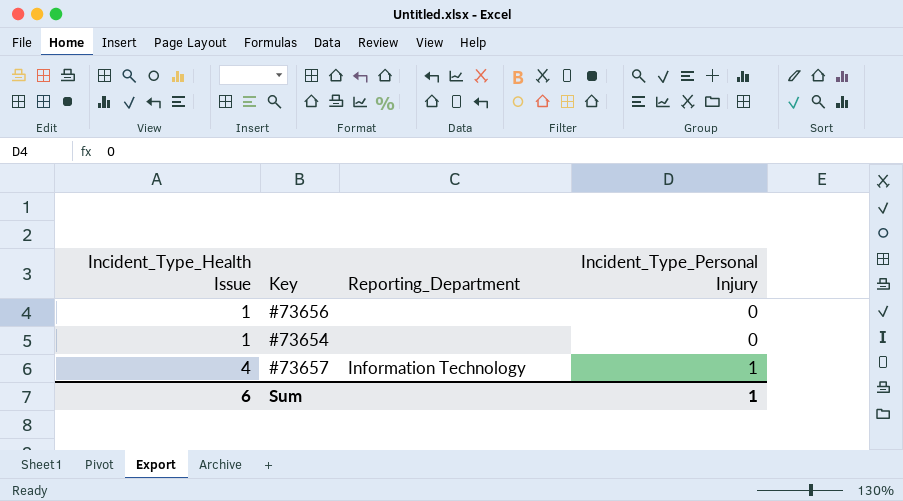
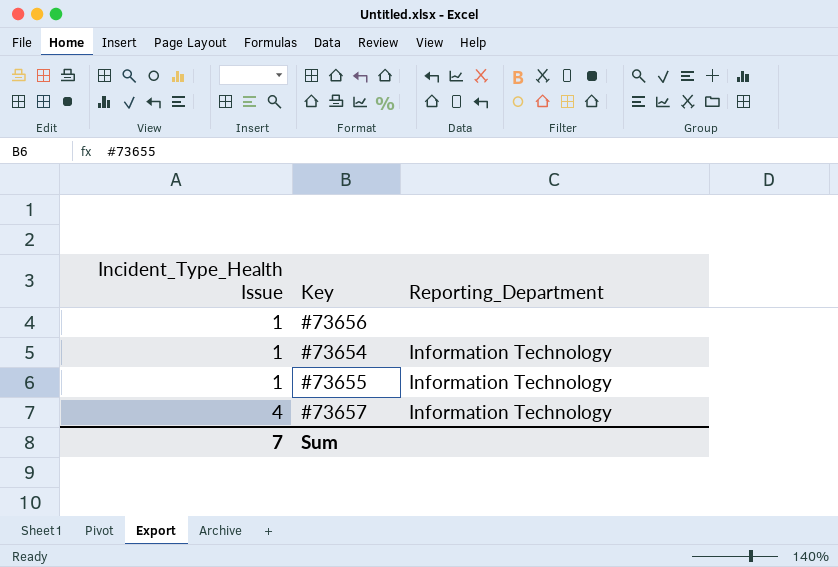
column Incident_Type_Personal Injury | position: 4 -> none
#73654 | Reporting_Department: none -> Information Technology
row #73655: none -> 1 | Information Technology
Sum | Incident_Type_Health Issue: 6 -> 7

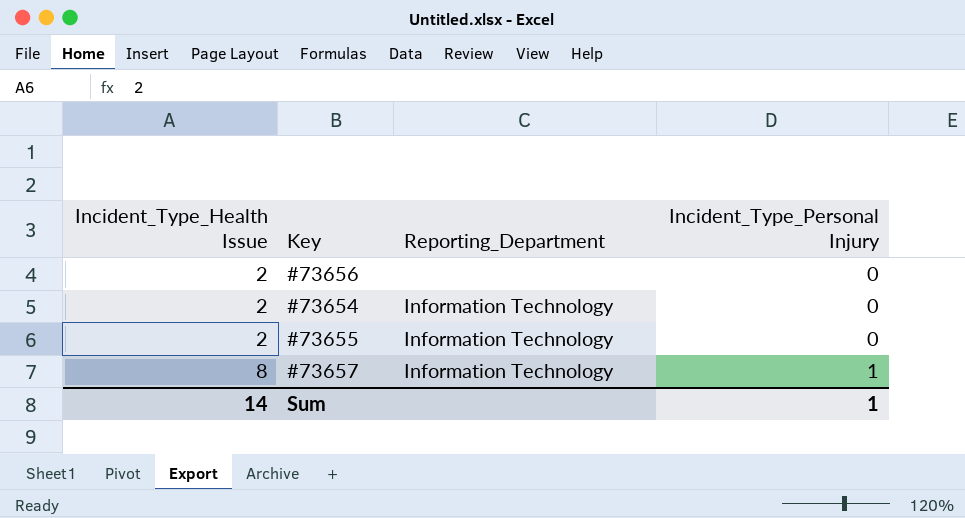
column Incident_Type_Personal Injury | position: none -> 4
#73656 | Incident_Type_Health Issue: 1 -> 2
#73654 | Incident_Type_Health Issue: 1 -> 2
#73655 | Incident_Type_Health Issue: 1 -> 2
#73657 | Incident_Type_Health Issue: 4 -> 8
Sum | Incident_Type_Health Issue: 7 -> 14

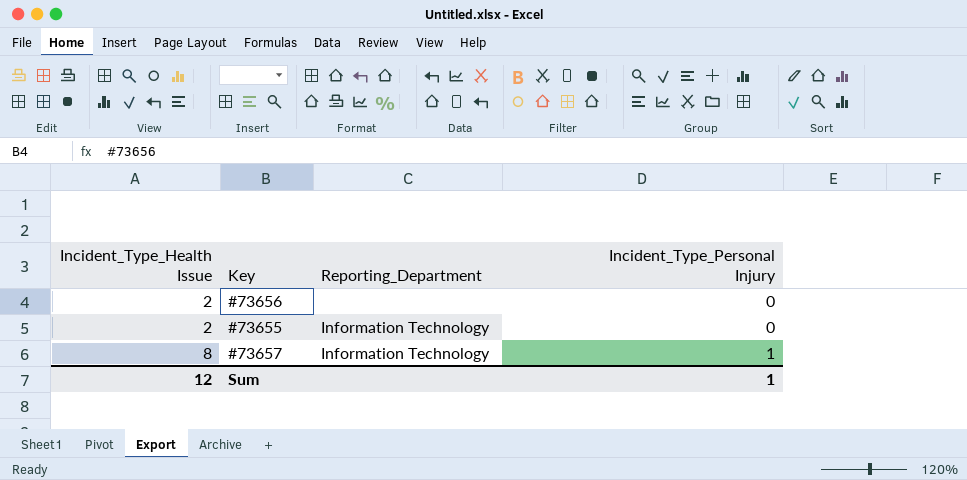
row #73654: 2 | Information Technology | 0 -> none
Sum | Incident_Type_Health Issue: 14 -> 12

